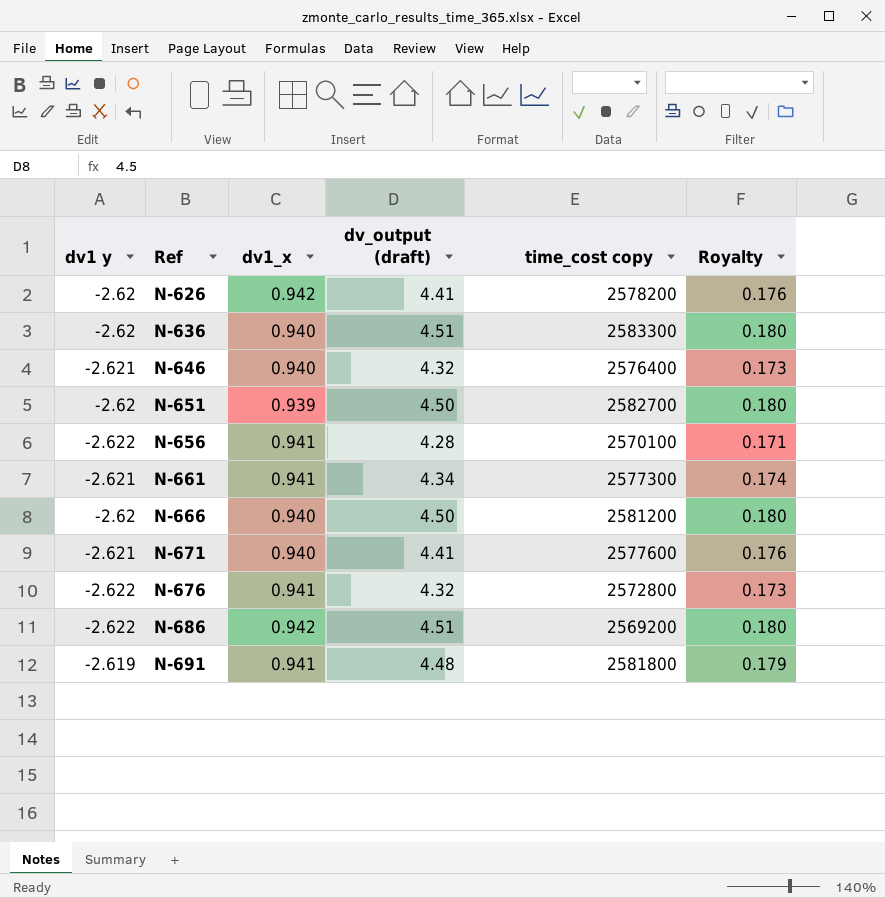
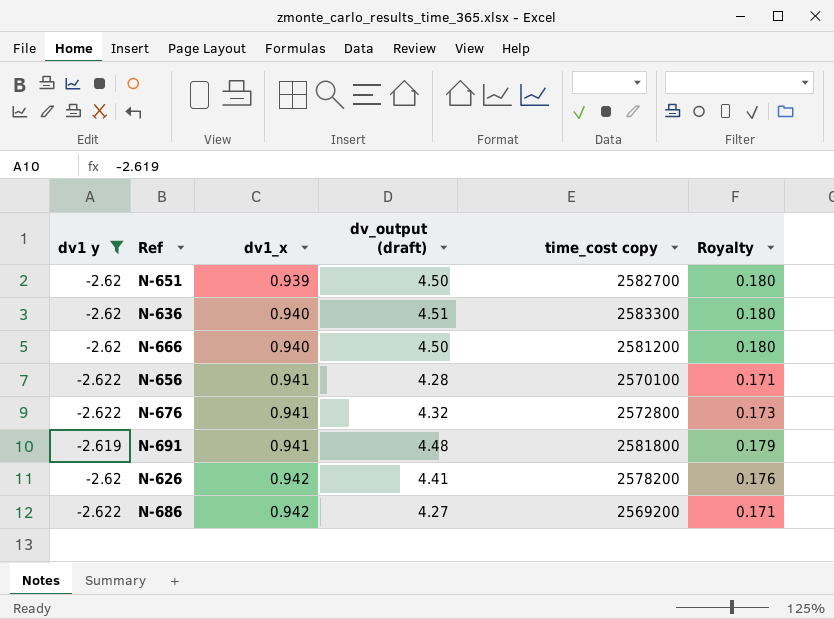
filter: none -> dv1 y != -2.621
row order: Ref ascending -> dv1_x ascending
N-686 | dv_output (draft): 4.51 -> 4.27
N-686 | Royalty: 0.180 -> 0.171

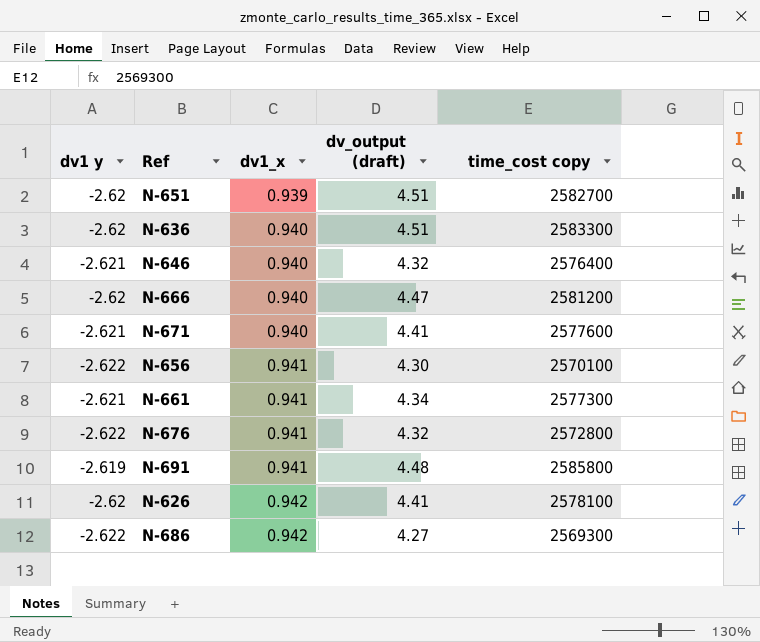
filter: dv1 y != -2.621 -> none
column Royalty | formula: [dv_output (draft)] * 0.04 -> none
N-651 | dv_output (draft): 4.50 -> 4.51
N-666 | dv_output (draft): 4.50 -> 4.47
N-656 | dv_output (draft): 4.28 -> 4.30
N-691 | time_cost copy: 2581800 -> 2585800
N-626 | time_cost copy: 2578200 -> 2578100
N-686 | time_cost copy: 2569200 -> 2569300

